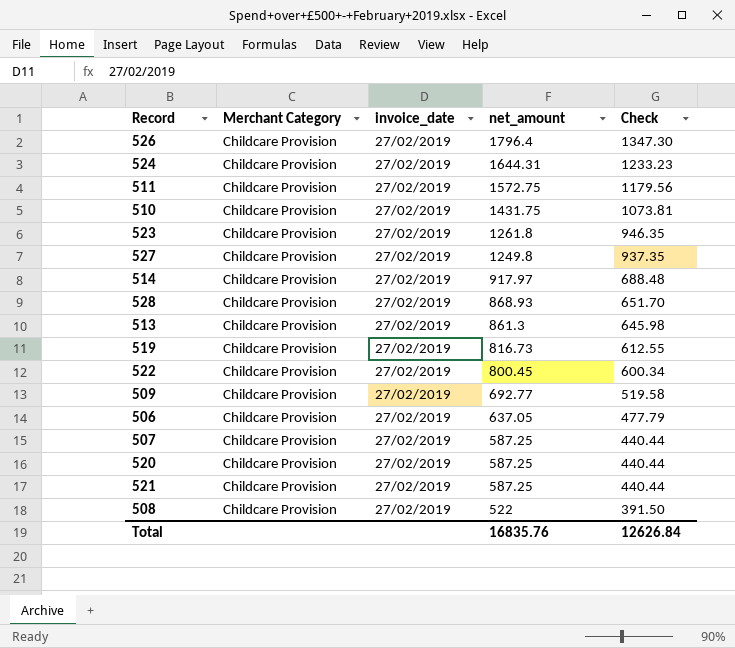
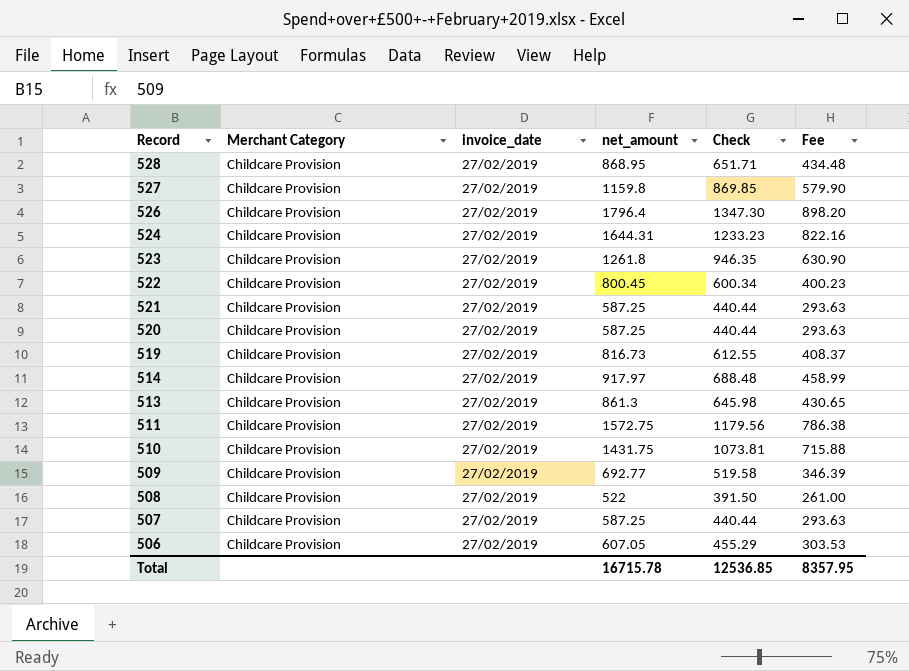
row order: net_amount descending -> Record descending
column Fee | formula: none -> [net_amount] * 0.5
528 | net_amount: 868.93 -> 868.95
528 | Check: 651.70 -> 651.71
527 | net_amount: 1249.8 -> 1159.8
527 | Check: 937.35 -> 869.85
506 | net_amount: 637.05 -> 607.05
506 | Check: 477.79 -> 455.29
Total | net_amount: 16835.76 -> 16715.78
Total | Check: 12626.84 -> 12536.85

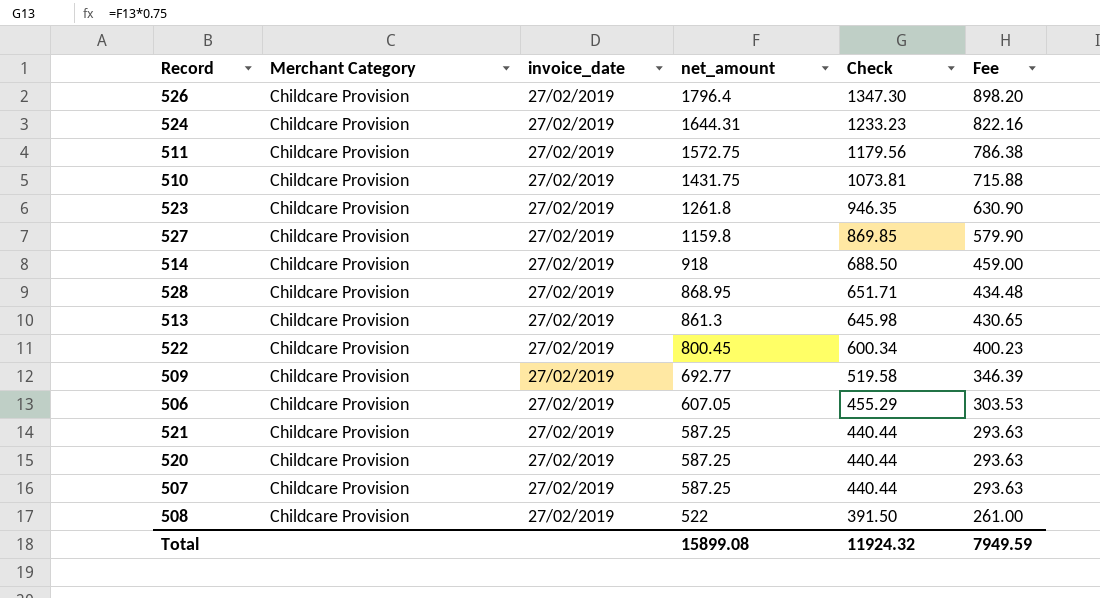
row order: Record descending -> net_amount descending
row 519: Childcare Provision | 27/02/2019 | 816.73 | 612.55 | 408.37 -> none
514 | net_amount: 917.97 -> 918
514 | Check: 688.48 -> 688.50
514 | Fee: 458.99 -> 459.00
Total | net_amount: 16715.78 -> 15899.08
Total | Check: 12536.85 -> 11924.32
Total | Fee: 8357.95 -> 7949.59

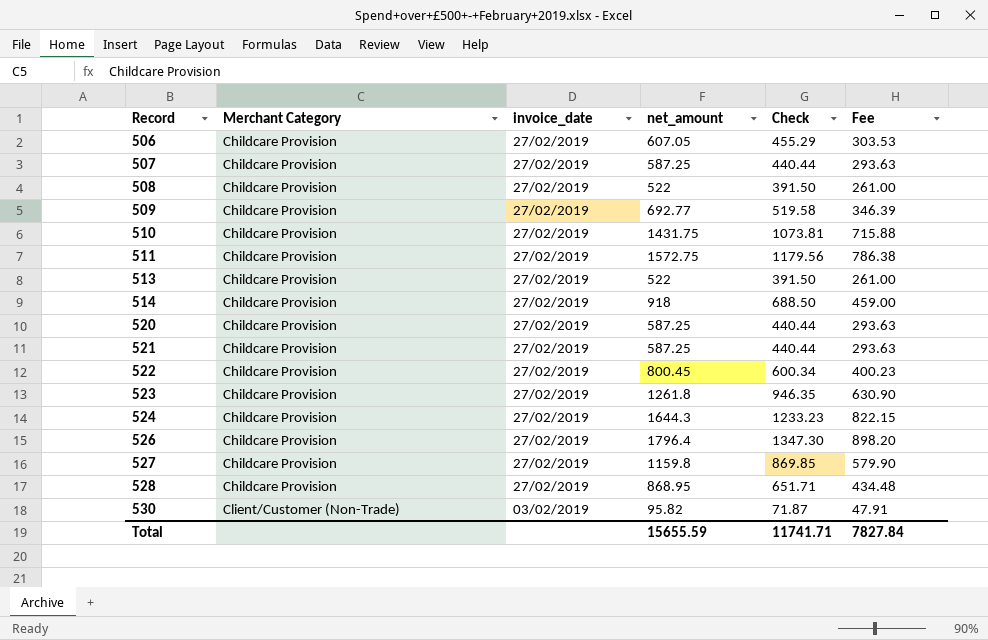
row order: net_amount descending -> Record ascending
513 | net_amount: 861.3 -> 522
513 | Check: 645.98 -> 391.50
513 | Fee: 430.65 -> 261.00
524 | net_amount: 1644.31 -> 1644.3
524 | Fee: 822.16 -> 822.15
row 530: none -> Client/Customer (Non-Trade) | 03/02/2019 | 95.82 | 71.87 | 47.91
Total | net_amount: 15899.08 -> 15655.59
Total | Check: 11924.32 -> 11741.71
Total | Fee: 7949.59 -> 7827.84

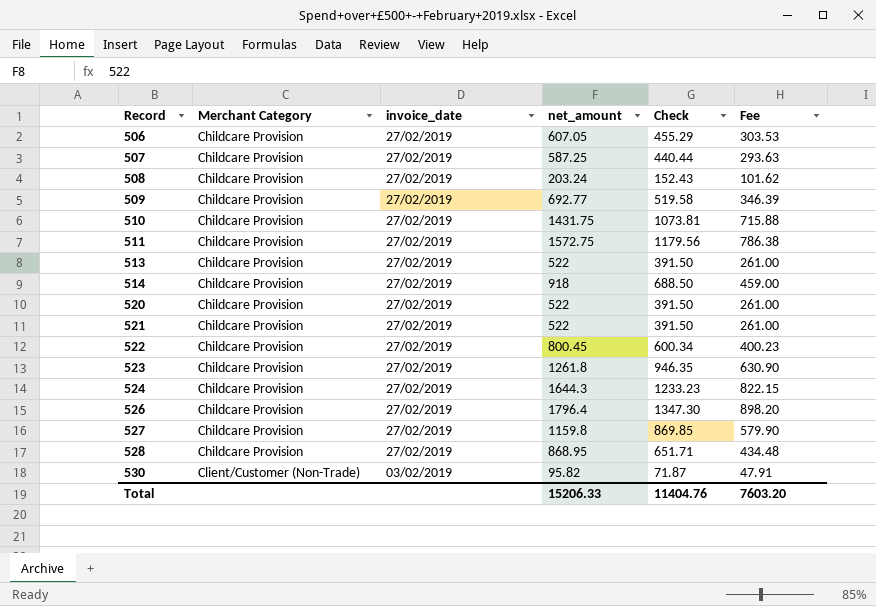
508 | net_amount: 522 -> 203.24
508 | Check: 391.50 -> 152.43
508 | Fee: 261.00 -> 101.62
520 | net_amount: 587.25 -> 522
520 | Check: 440.44 -> 391.50
520 | Fee: 293.63 -> 261.00
521 | net_amount: 587.25 -> 522
521 | Check: 440.44 -> 391.50
521 | Fee: 293.63 -> 261.00
Total | net_amount: 15655.59 -> 15206.33
Total | Check: 11741.71 -> 11404.76
Total | Fee: 7827.84 -> 7603.20

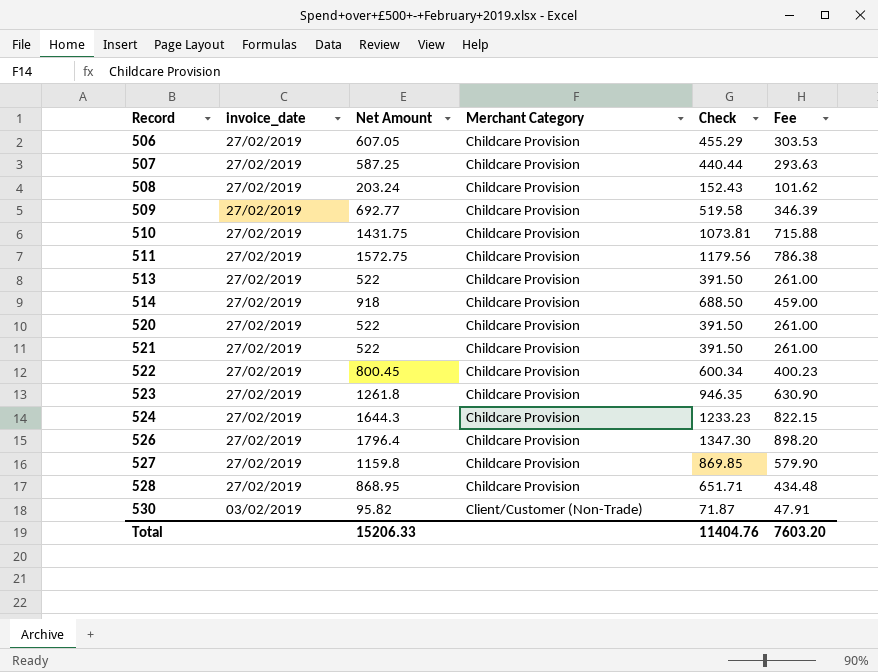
column name: net_amount -> Net Amount
column Merchant Category | position: 2 -> 4

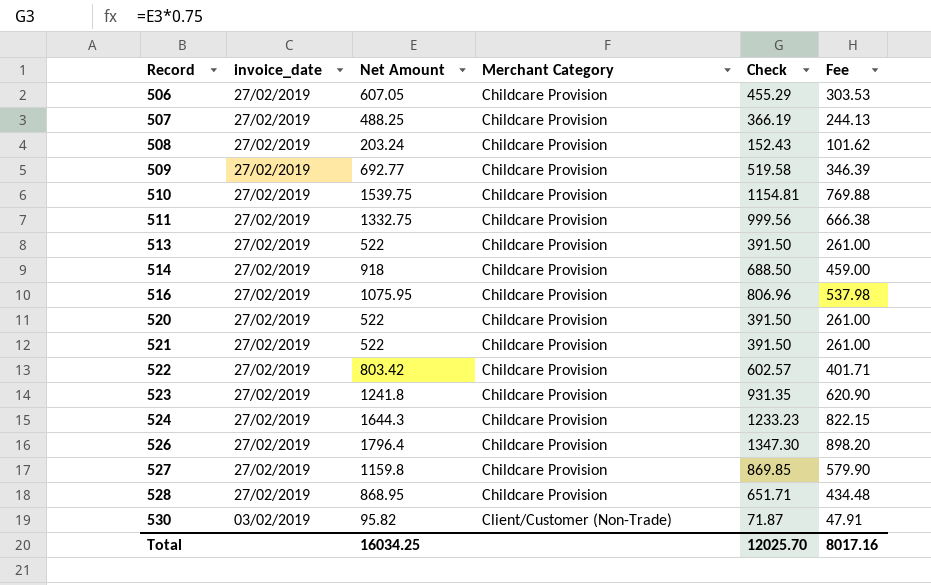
507 | Net Amount: 587.25 -> 488.25
507 | Check: 440.44 -> 366.19
507 | Fee: 293.63 -> 244.13
510 | Net Amount: 1431.75 -> 1539.75
510 | Check: 1073.81 -> 1154.81
510 | Fee: 715.88 -> 769.88
511 | Net Amount: 1572.75 -> 1332.75
511 | Check: 1179.56 -> 999.56
511 | Fee: 786.38 -> 666.38
row 516: none -> 27/02/2019 | 1075.95 | Childcare Provision | 806.96 | 537.98
522 | Net Amount: 800.45 -> 803.42
522 | Check: 600.34 -> 602.57
522 | Fee: 400.23 -> 401.71
523 | Net Amount: 1261.8 -> 1241.8
523 | Check: 946.35 -> 931.35
523 | Fee: 630.90 -> 620.90
Total | Net Amount: 15206.33 -> 16034.25
Total | Check: 11404.76 -> 12025.70
Total | Fee: 7603.20 -> 8017.16

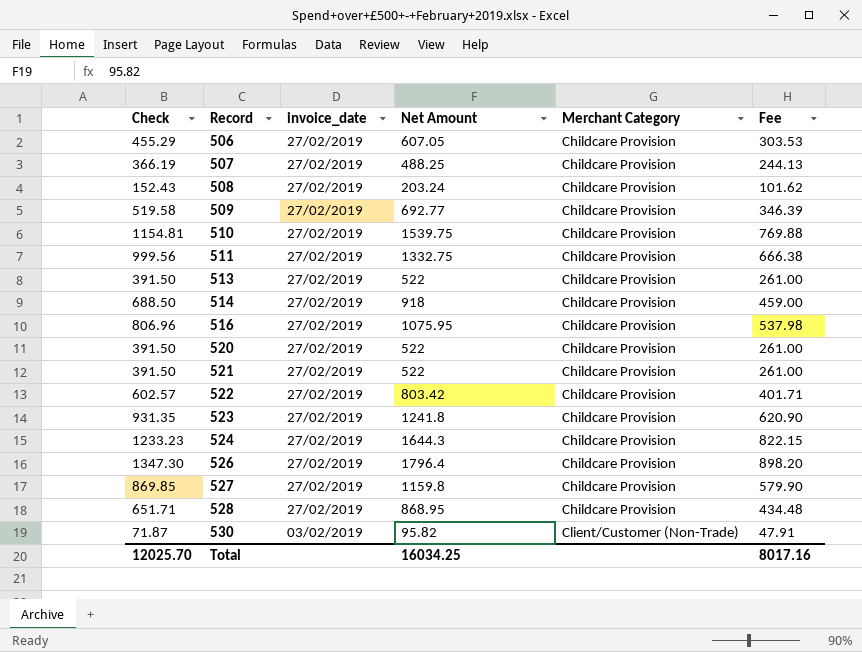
column Check | position: 5 -> 1

